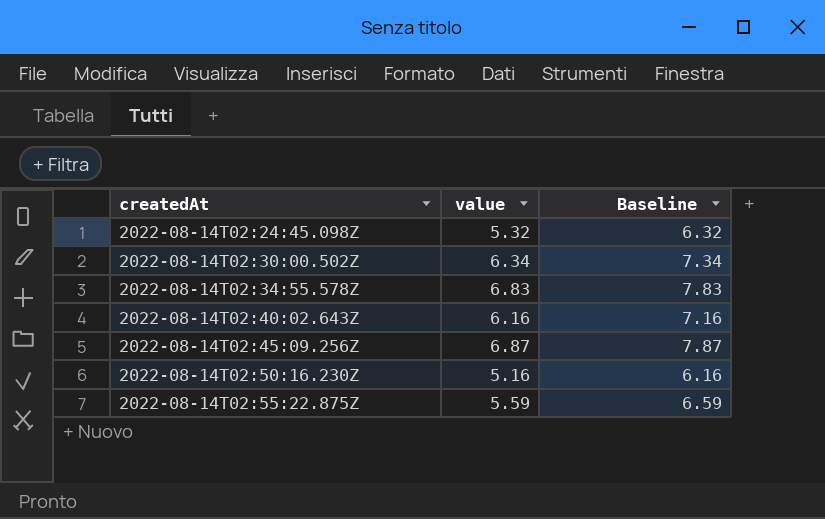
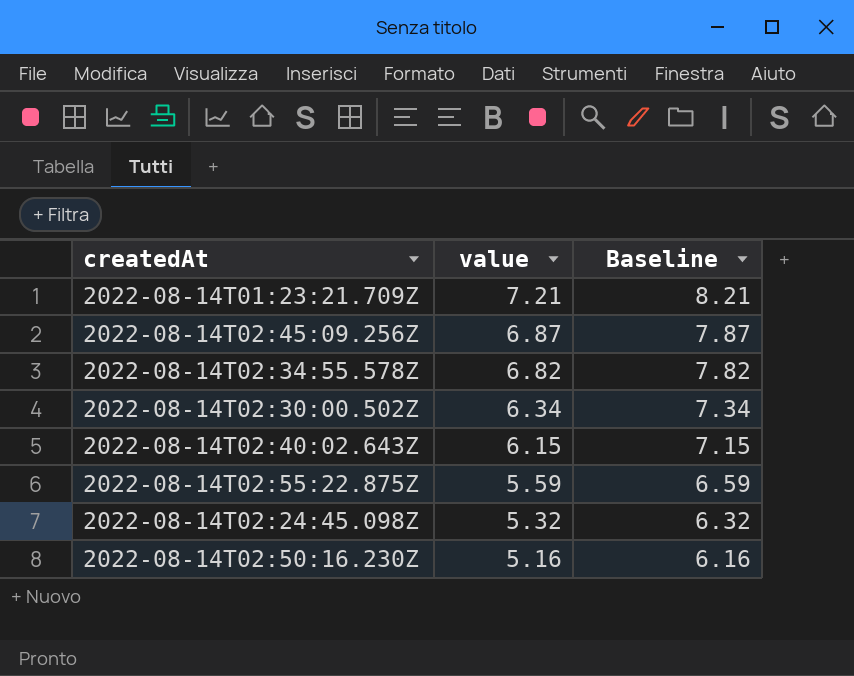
row order: createdAt ascending -> value descending
row 2022-08-14T01:23:21.709Z: none -> 7.21 | 8.21
2022-08-14T02:34:55.578Z | value: 6.83 -> 6.82
2022-08-14T02:34:55.578Z | Baseline: 7.83 -> 7.82
2022-08-14T02:40:02.643Z | value: 6.16 -> 6.15
2022-08-14T02:40:02.643Z | Baseline: 7.16 -> 7.15

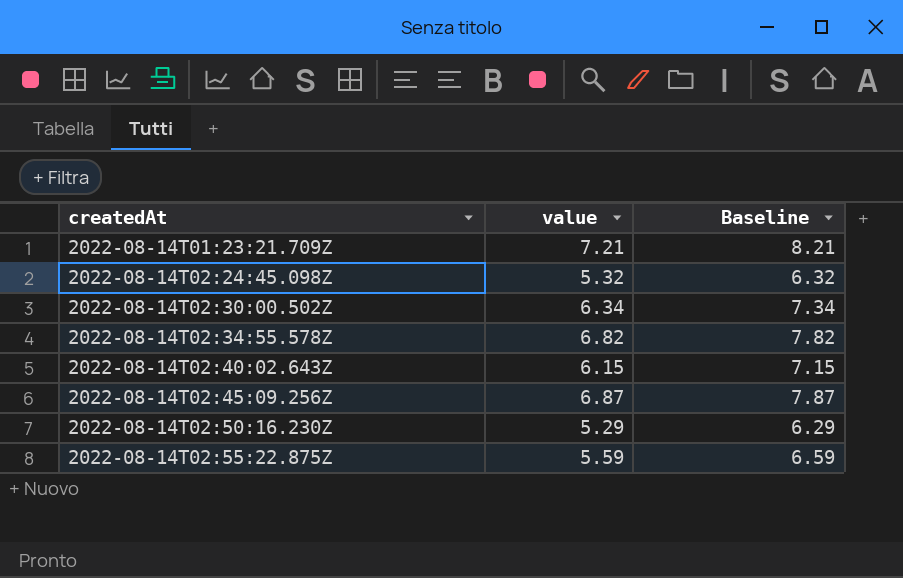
row order: value descending -> createdAt ascending
2022-08-14T02:50:16.230Z | value: 5.16 -> 5.29
2022-08-14T02:50:16.230Z | Baseline: 6.16 -> 6.29

